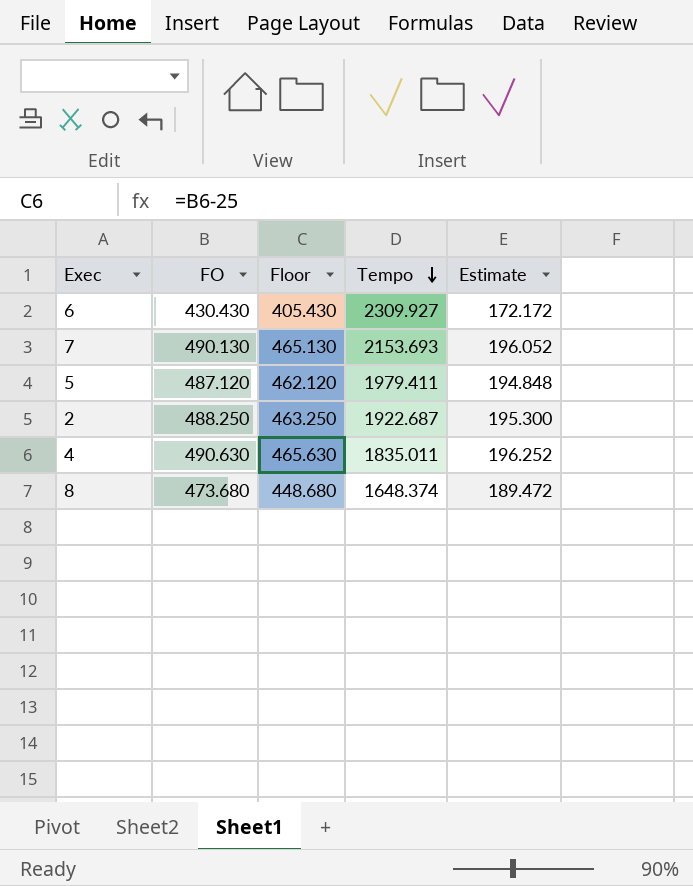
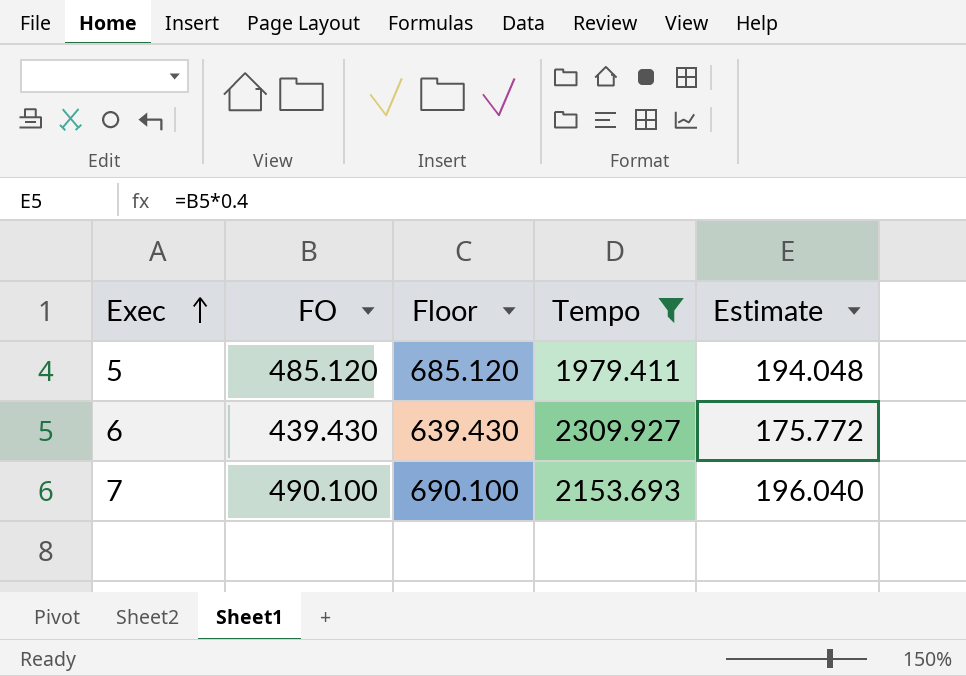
filter: none -> Tempo >= 1979.411
row order: Tempo descending -> Exec ascending
column Floor | formula: [FO] - 25 -> [FO] + 200
5 | FO: 487.120 -> 485.120
5 | Estimate: 194.848 -> 194.048
6 | FO: 430.430 -> 439.430
6 | Estimate: 172.172 -> 175.772
7 | FO: 490.130 -> 490.100
7 | Estimate: 196.052 -> 196.040

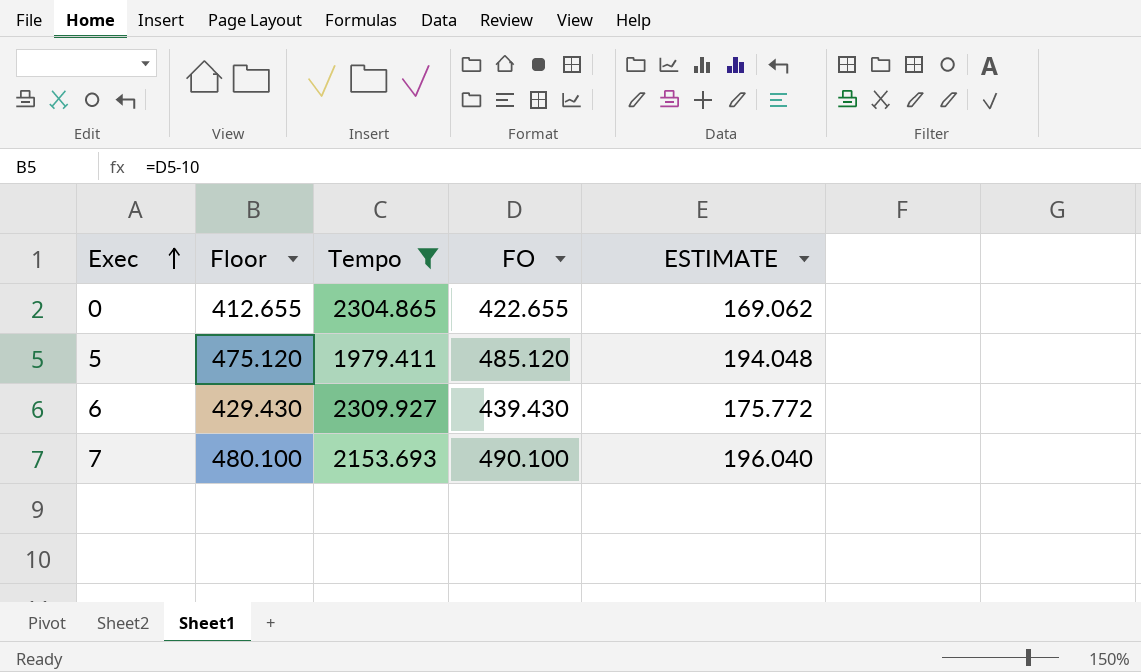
column Floor | formula: [FO] + 200 -> [FO] - 10
column FO | position: 2 -> 4
column name: Estimate -> ESTIMATE
row 0: none -> 412.655 | 2304.865 | 422.655 | 169.062

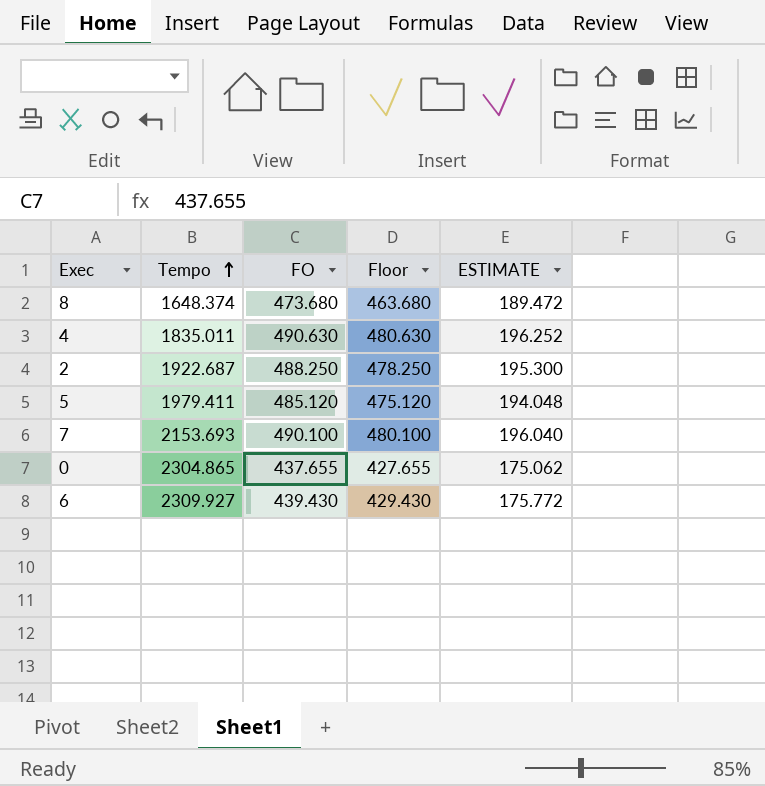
filter: Tempo >= 1979.411 -> none
row order: Exec ascending -> Tempo ascending
column Floor | position: 2 -> 4
0 | FO: 422.655 -> 437.655
0 | Floor: 412.655 -> 427.655
0 | ESTIMATE: 169.062 -> 175.062

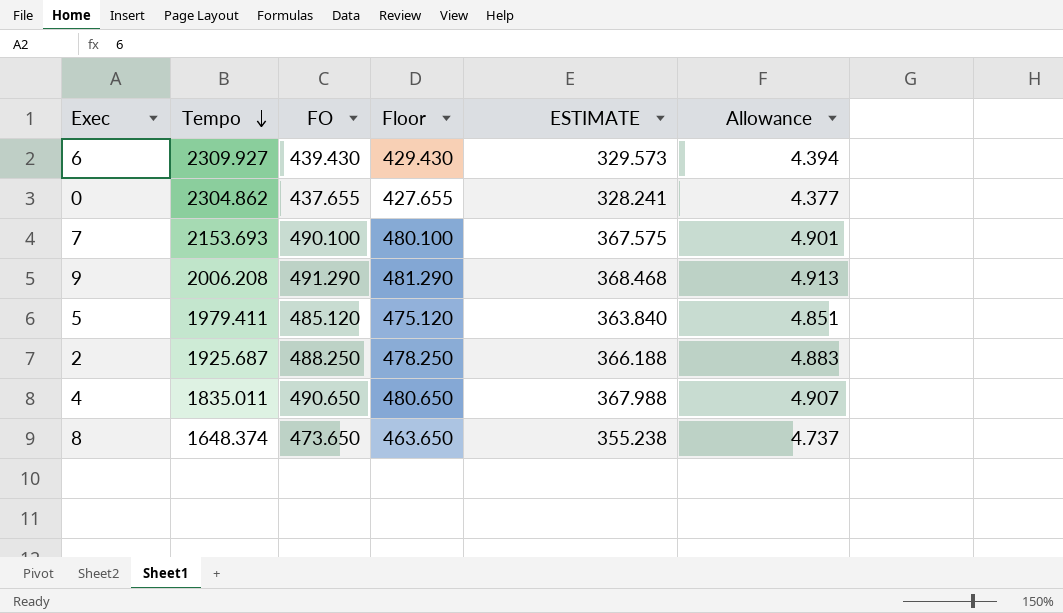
row order: Tempo ascending -> Tempo descending
column ESTIMATE | formula: [FO] * 0.4 -> [FO] * 0.75
column Allowance | formula: none -> [FO] * 0.01
0 | Tempo: 2304.865 -> 2304.862
row 9: none -> 2006.208 | 491.290 | 481.290 | 368.468 | 4.913
2 | Tempo: 1922.687 -> 1925.687
4 | FO: 490.630 -> 490.650
4 | Floor: 480.630 -> 480.650
8 | FO: 473.680 -> 473.650
8 | Floor: 463.680 -> 463.650

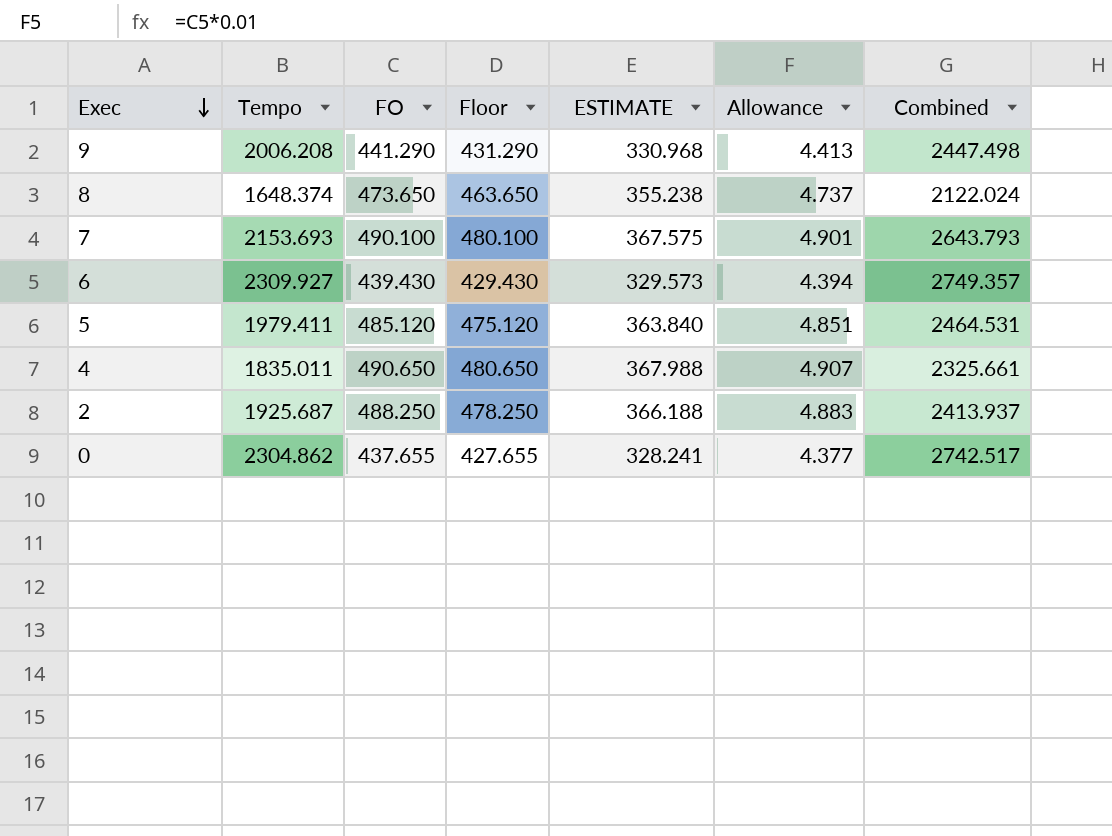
row order: Tempo descending -> Exec descending
column Combined | formula: none -> [Tempo] + [FO]
9 | FO: 491.290 -> 441.290
9 | Floor: 481.290 -> 431.290
9 | ESTIMATE: 368.468 -> 330.968
9 | Allowance: 4.913 -> 4.413

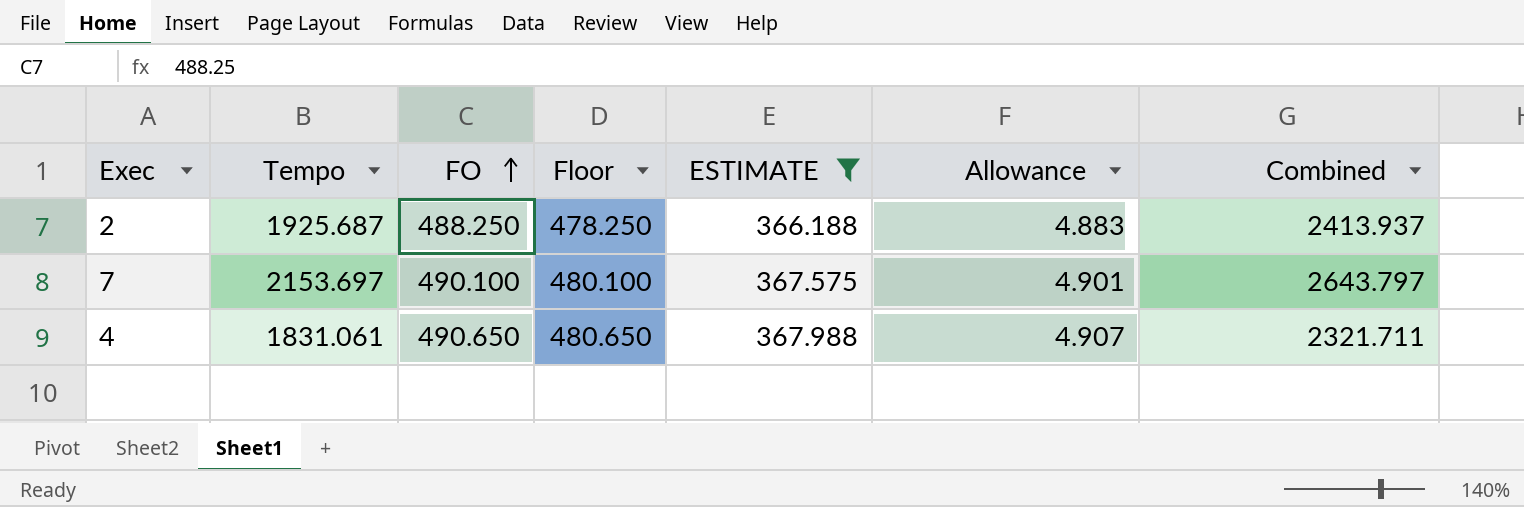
filter: none -> ESTIMATE >= 366.188
row order: Exec descending -> FO ascending
7 | Tempo: 2153.693 -> 2153.697
7 | Combined: 2643.793 -> 2643.797
4 | Tempo: 1835.011 -> 1831.061
4 | Combined: 2325.661 -> 2321.711

